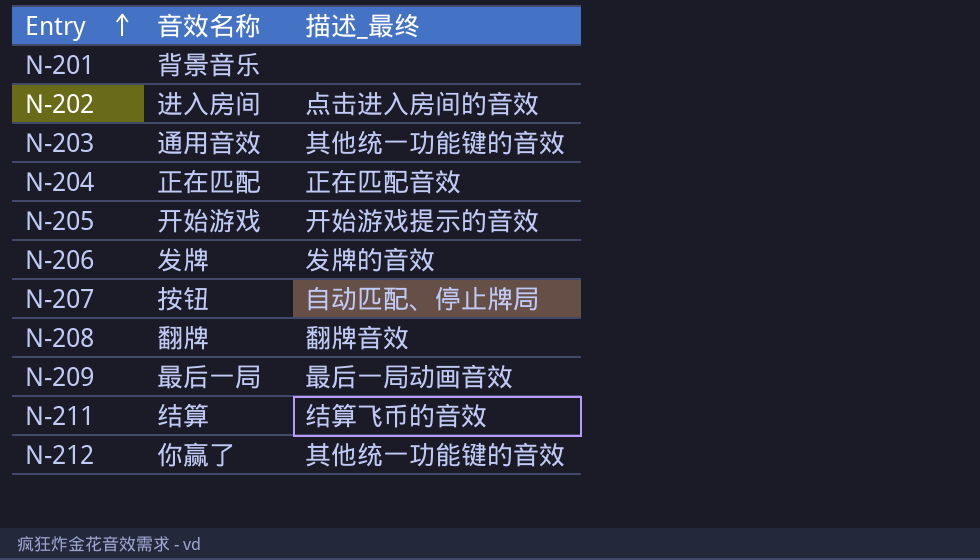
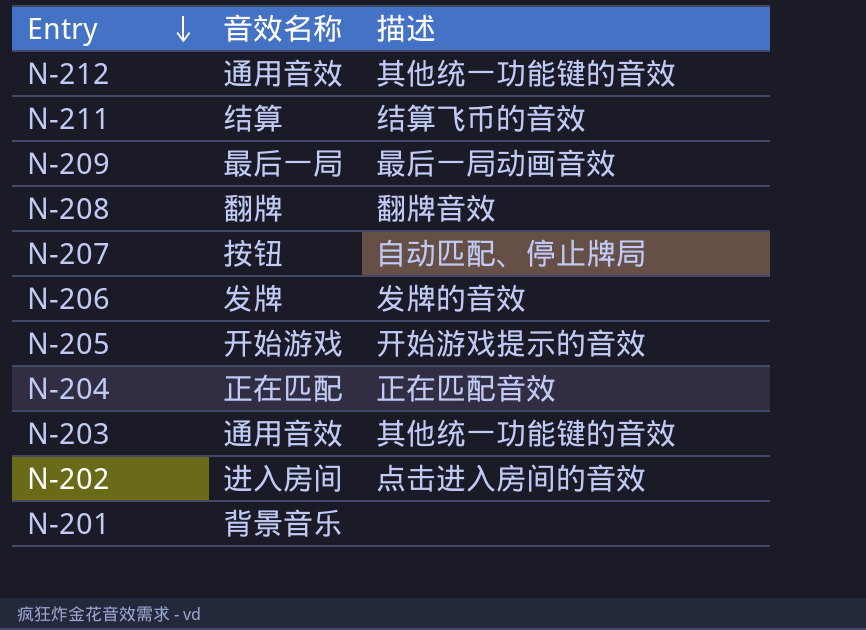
row order: Entry ascending -> Entry descending
column name: 描述_最终 -> 描述
N-212 | 音效名称: 你赢了 -> 通用音效

